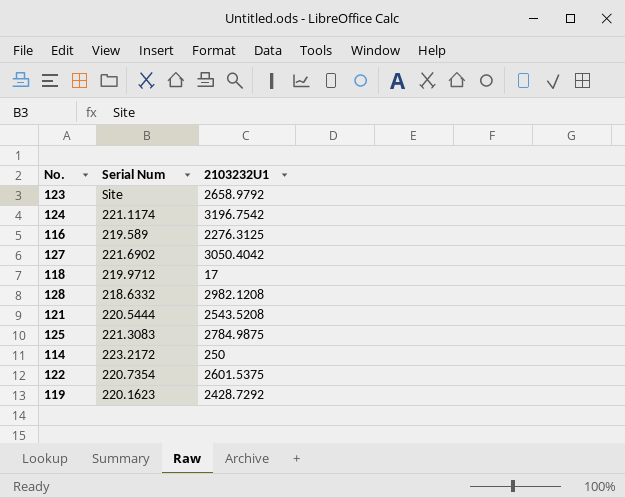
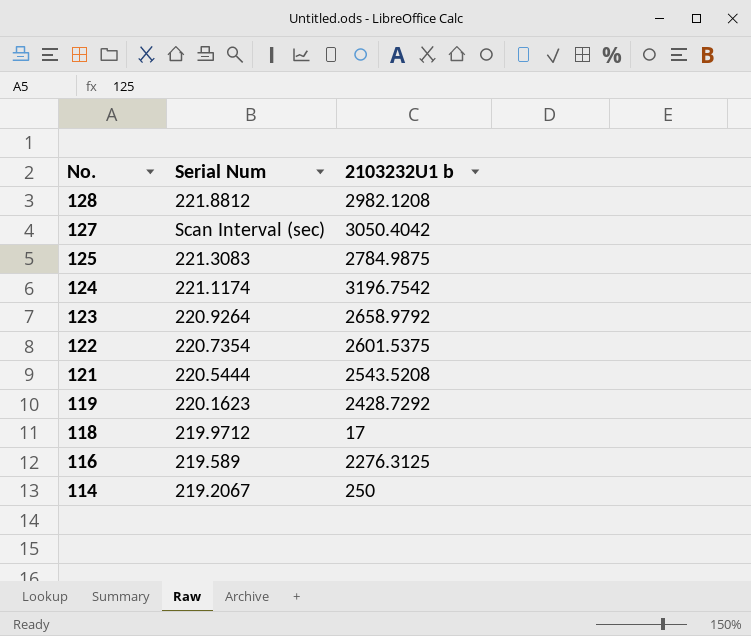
row order: none -> No. descending
column name: 2103232U1 -> 2103232U1 b
128 | Serial Num: 218.6332 -> 221.8812
127 | Serial Num: 221.6902 -> Scan Interval (sec)
123 | Serial Num: Site -> 220.9264
114 | Serial Num: 223.2172 -> 219.2067

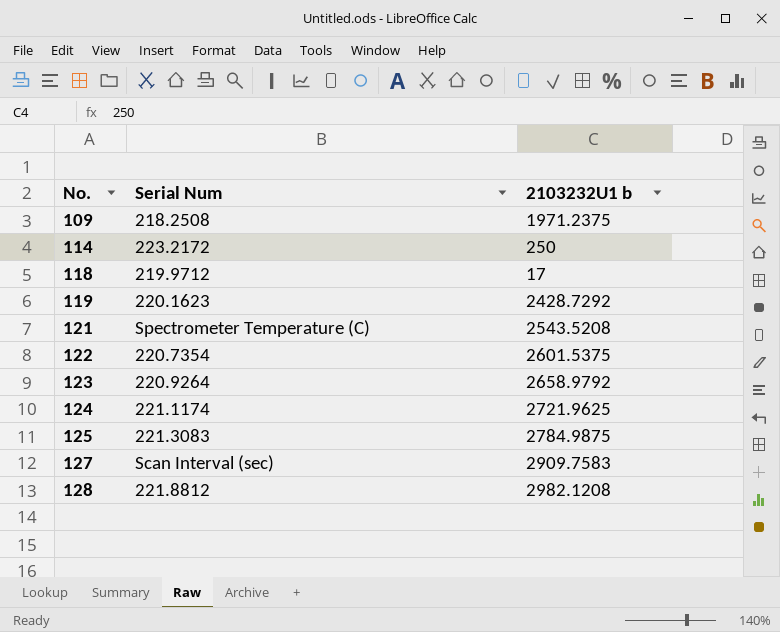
row order: No. descending -> No. ascending
row 116: 219.589 | 2276.3125 -> none
row 109: none -> 218.2508 | 1971.2375
114 | Serial Num: 219.2067 -> 223.2172
121 | Serial Num: 220.5444 -> Spectrometer Temperature (C)
124 | 2103232U1 b: 3196.7542 -> 2721.9625
127 | 2103232U1 b: 3050.4042 -> 2909.7583

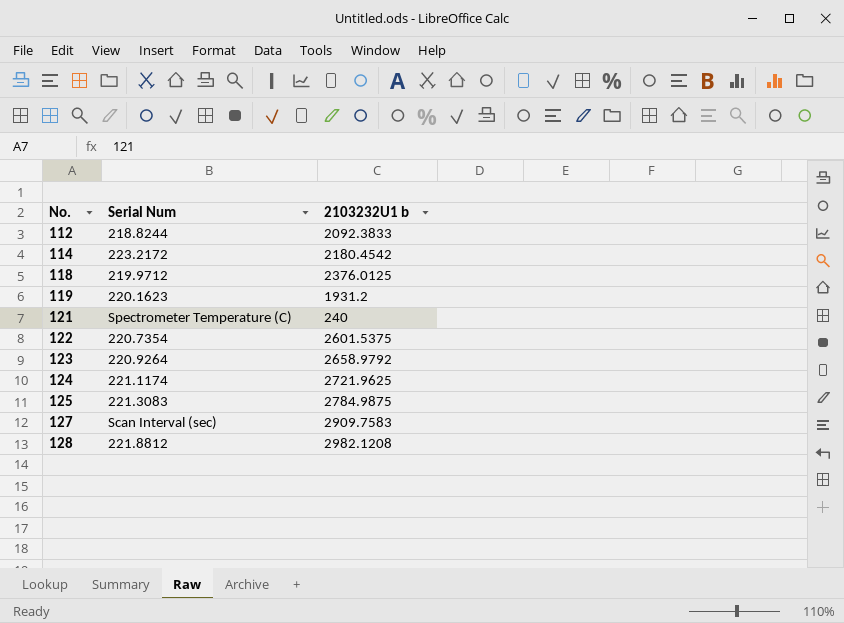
row 109: 218.2508 | 1971.2375 -> none
row 112: none -> 218.8244 | 2092.3833
114 | 2103232U1 b: 250 -> 2180.4542
118 | 2103232U1 b: 17 -> 2376.0125
119 | 2103232U1 b: 2428.7292 -> 1931.2
121 | 2103232U1 b: 2543.5208 -> 240

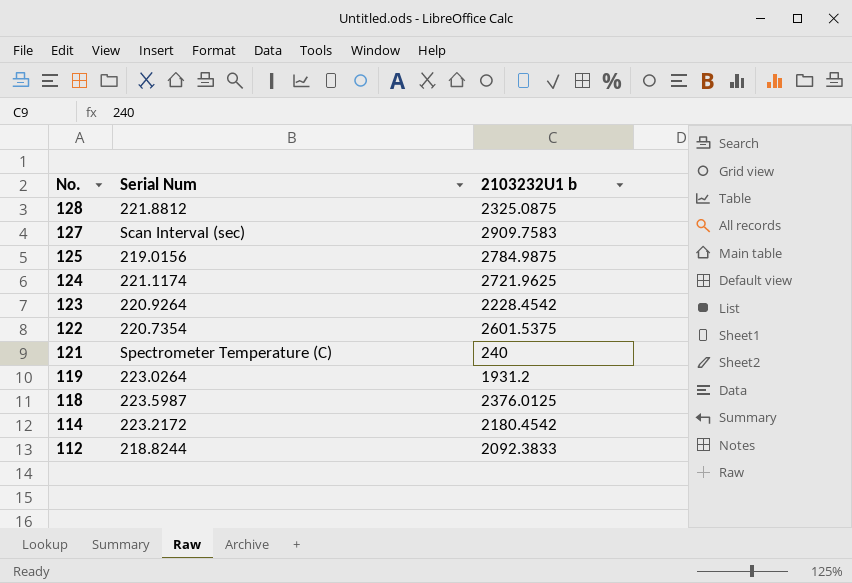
row order: No. ascending -> No. descending
128 | 2103232U1 b: 2982.1208 -> 2325.0875
125 | Serial Num: 221.3083 -> 219.0156
123 | 2103232U1 b: 2658.9792 -> 2228.4542
119 | Serial Num: 220.1623 -> 223.0264
118 | Serial Num: 219.9712 -> 223.5987

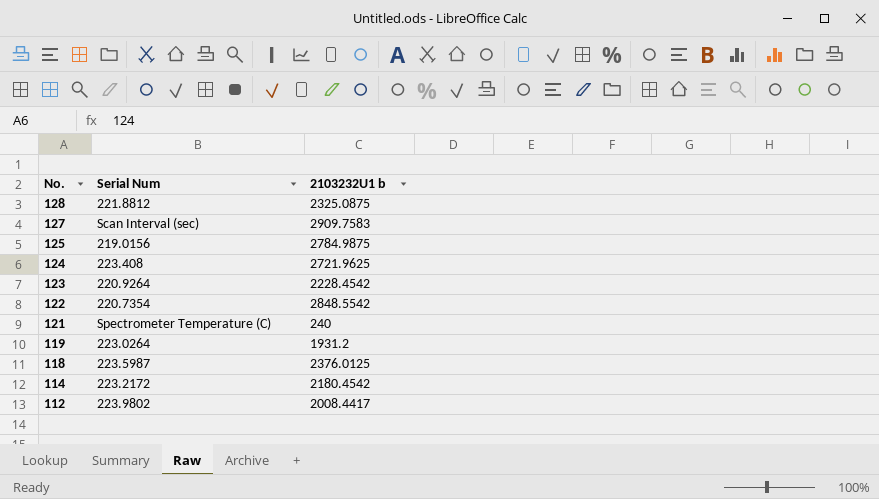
124 | Serial Num: 221.1174 -> 223.408
122 | 2103232U1 b: 2601.5375 -> 2848.5542
112 | Serial Num: 218.8244 -> 223.9802
112 | 2103232U1 b: 2092.3833 -> 2008.4417

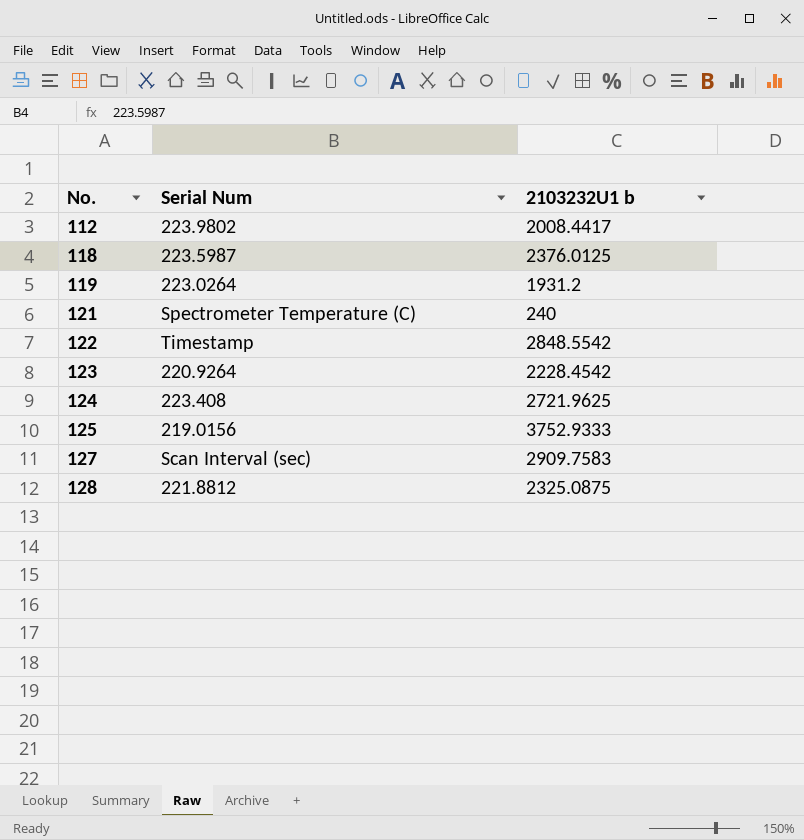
row order: No. descending -> No. ascending
row 114: 223.2172 | 2180.4542 -> none
122 | Serial Num: 220.7354 -> Timestamp
125 | 2103232U1 b: 2784.9875 -> 3752.9333

